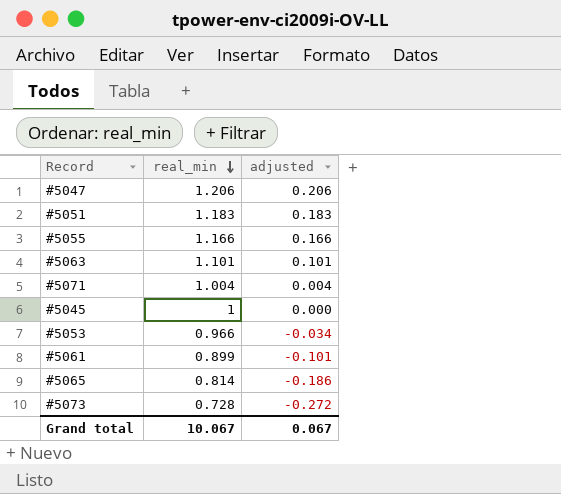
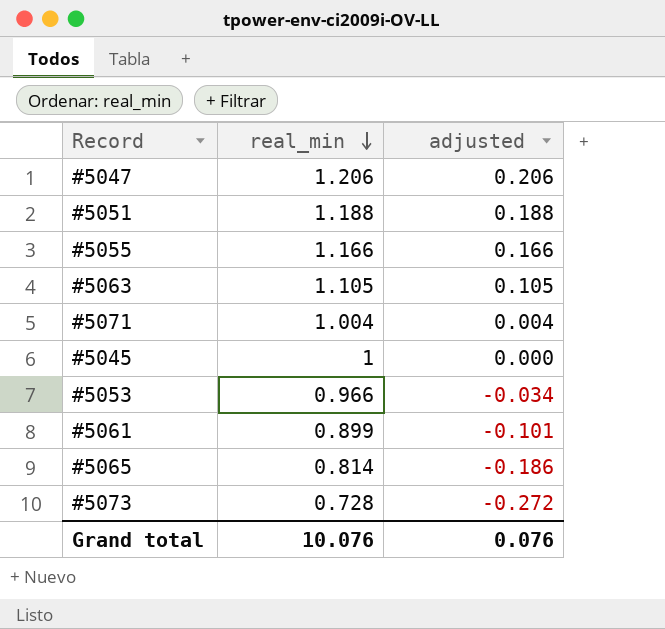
#5051 | real_min: 1.183 -> 1.188
#5051 | adjusted: 0.183 -> 0.188
#5063 | real_min: 1.101 -> 1.105
#5063 | adjusted: 0.101 -> 0.105
Grand total | real_min: 10.067 -> 10.076
Grand total | adjusted: 0.067 -> 0.076

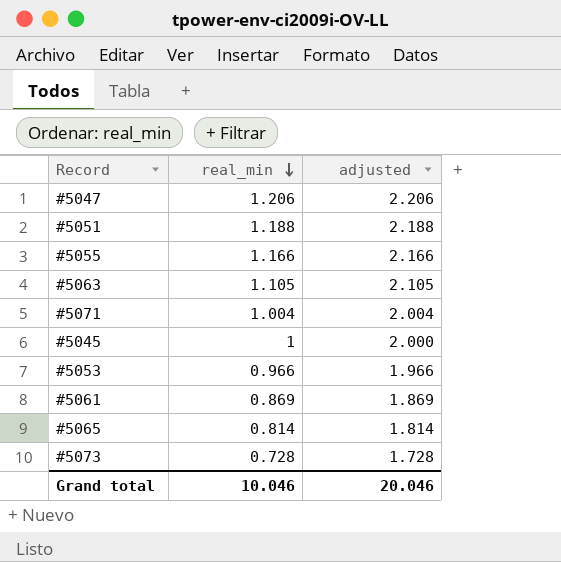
column adjusted | formula: [real_min] - 1 -> [real_min] + 1
#5061 | real_min: 0.899 -> 0.869
Grand total | real_min: 10.076 -> 10.046
Grand total | adjusted: 0.076 -> 20.046

